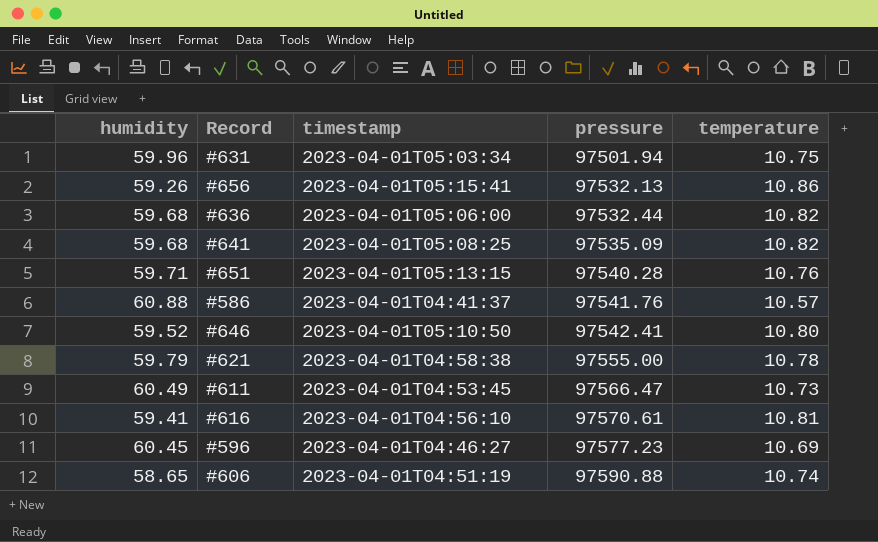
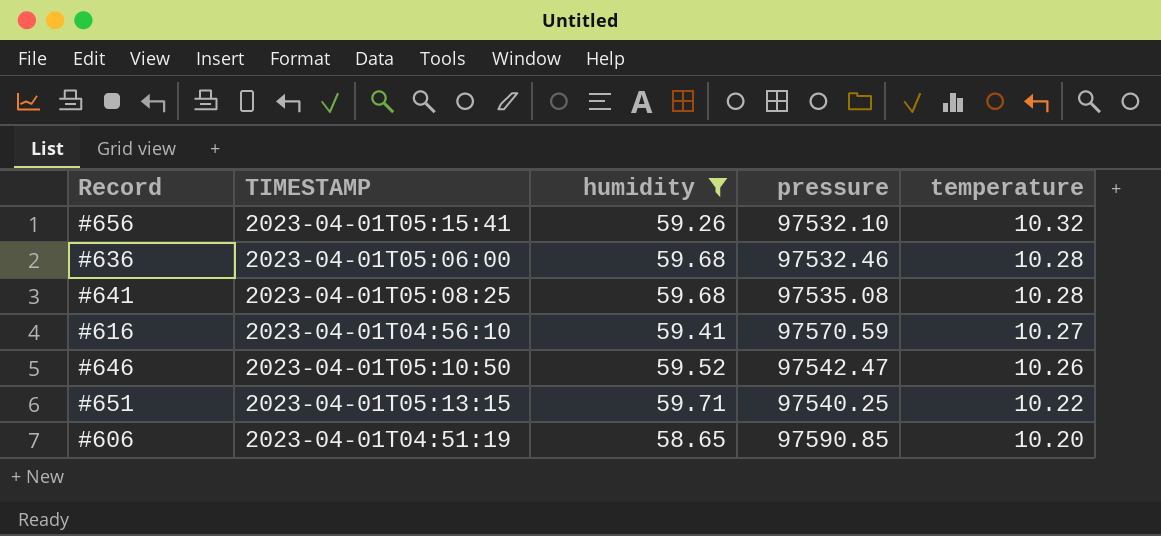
filter: none -> humidity <= 59.71
row order: pressure ascending -> temperature descending
column name: timestamp -> TIMESTAMP
column humidity | position: 1 -> 3
#656 | pressure: 97532.13 -> 97532.10
#656 | temperature: 10.86 -> 10.32
#636 | pressure: 97532.44 -> 97532.46
#636 | temperature: 10.82 -> 10.28
#641 | pressure: 97535.09 -> 97535.08
#641 | temperature: 10.82 -> 10.28
#616 | pressure: 97570.61 -> 97570.59
#616 | temperature: 10.81 -> 10.27
#646 | pressure: 97542.41 -> 97542.47
#646 | temperature: 10.80 -> 10.26
#651 | pressure: 97540.28 -> 97540.25
#651 | temperature: 10.76 -> 10.22
#606 | pressure: 97590.88 -> 97590.85
#606 | temperature: 10.74 -> 10.20

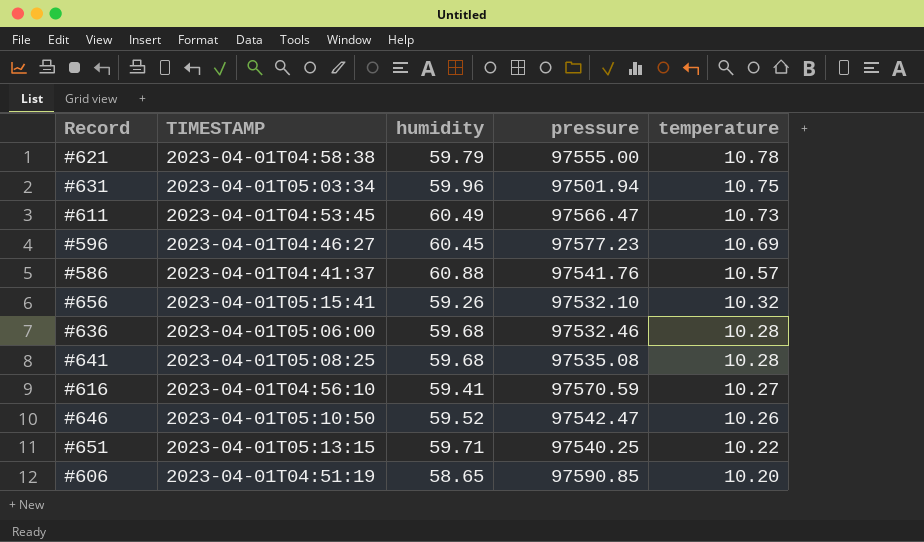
filter: humidity <= 59.71 -> none

